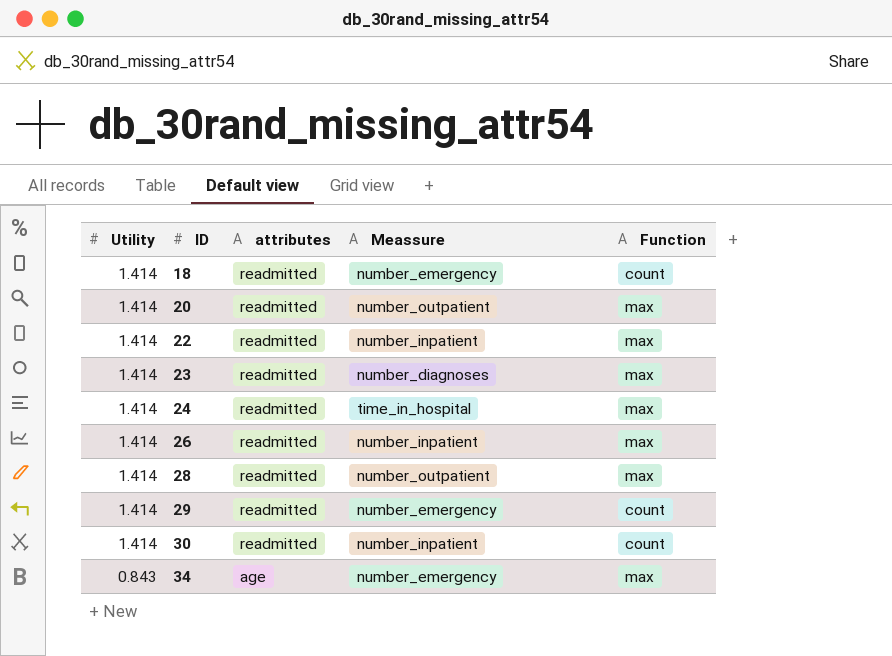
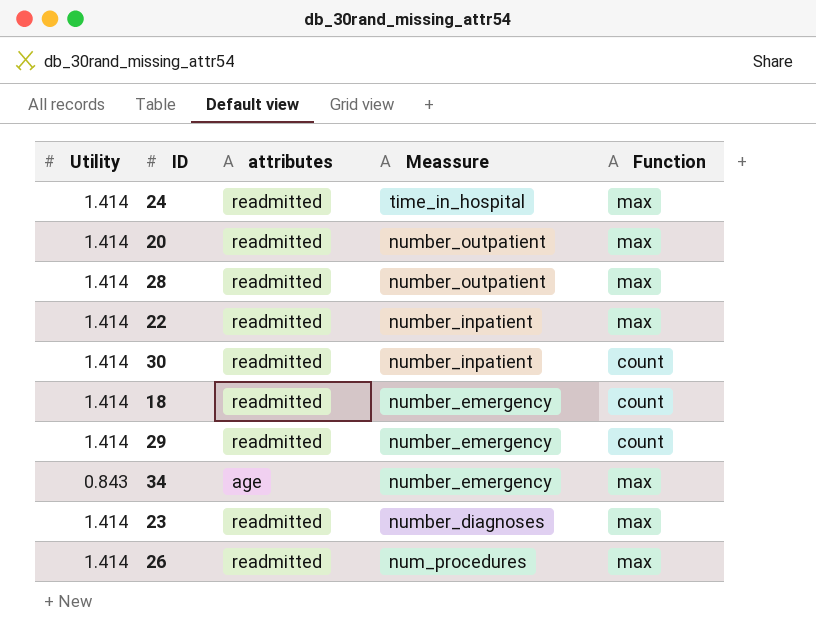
row order: Utility descending -> Meassure descending
26 | Meassure: number_inpatient -> num_procedures

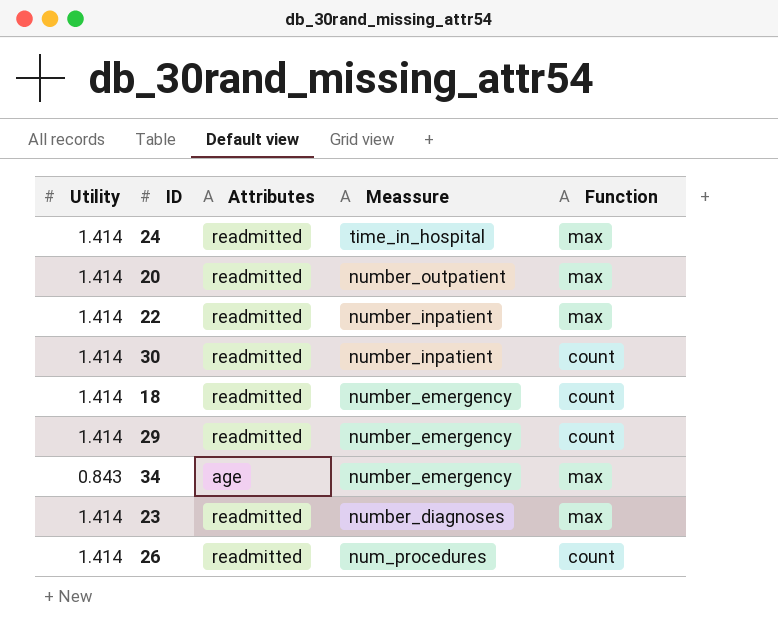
column name: attributes -> Attributes
row 28: 1.414 | readmitted | number_outpatient | max -> none
26 | Function: max -> count

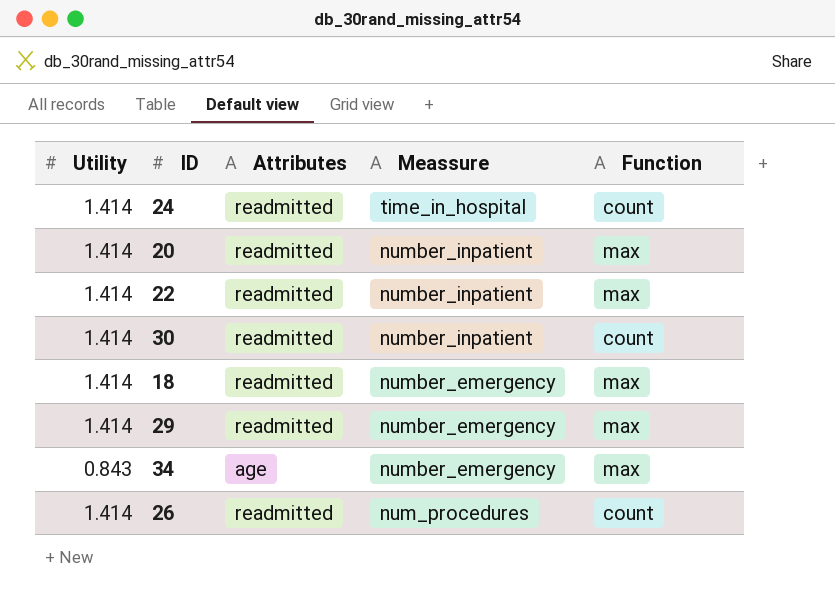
row 23: 1.414 | readmitted | number_diagnoses | max -> none
24 | Function: max -> count
20 | Meassure: number_outpatient -> number_inpatient
18 | Function: count -> max
29 | Function: count -> max

